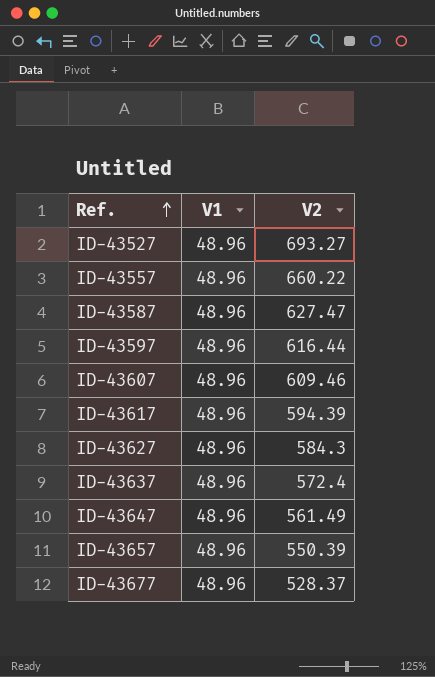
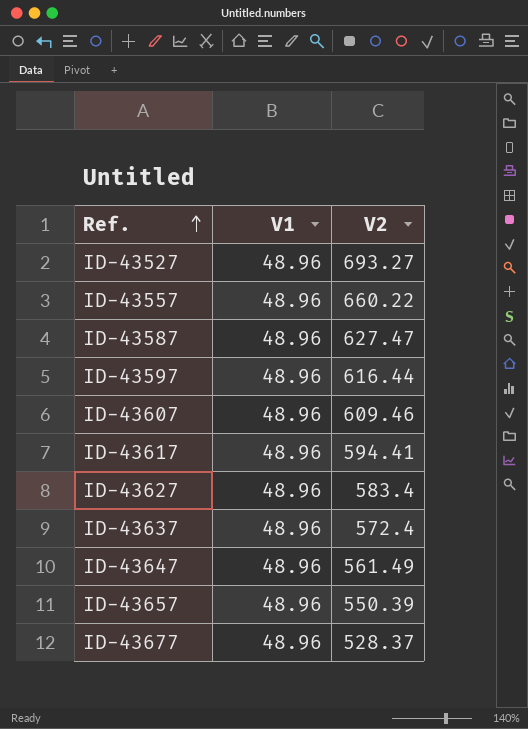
ID-43617 | V2: 594.39 -> 594.41
ID-43627 | V2: 584.3 -> 583.4

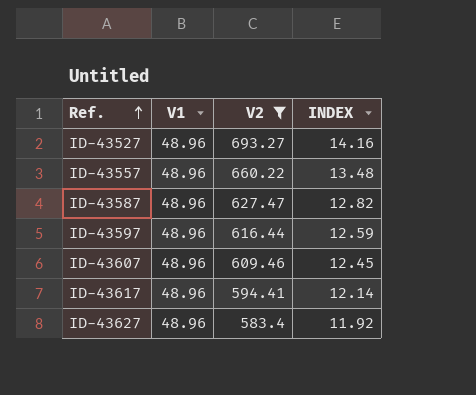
filter: none -> V2 >= 583.4
column INDEX | formula: none -> [V2] / [V1]

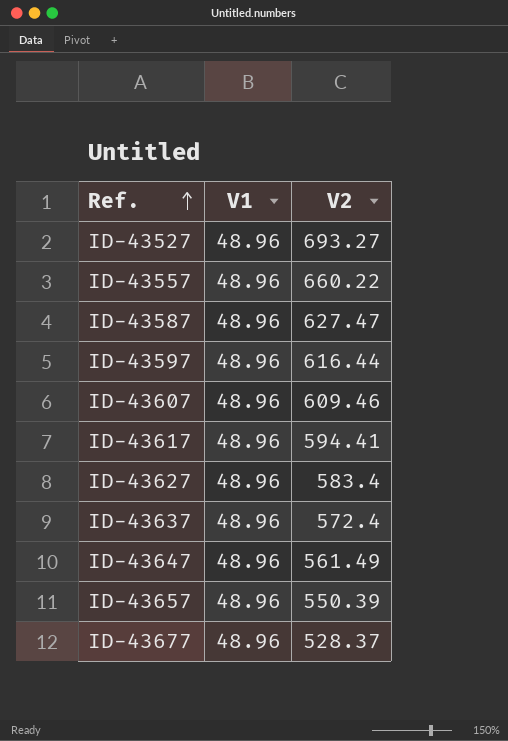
filter: V2 >= 583.4 -> none
column INDEX | formula: [V2] / [V1] -> none

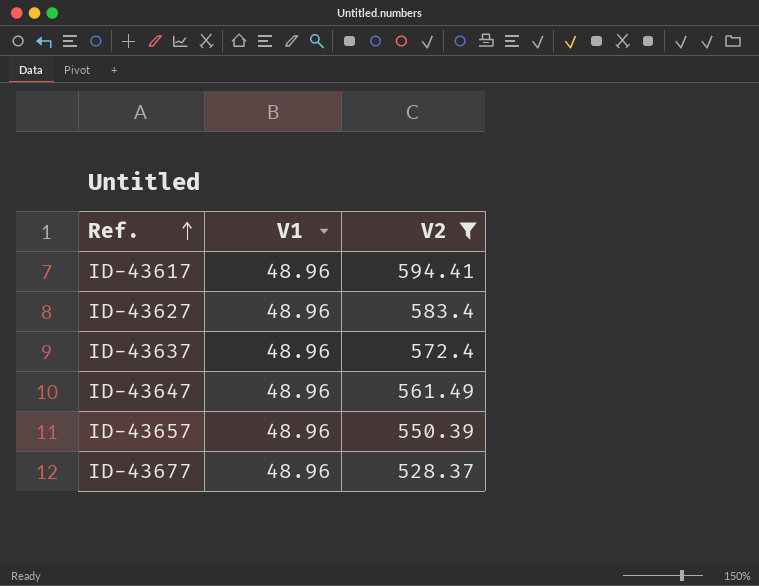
filter: none -> V2 <= 594.41

